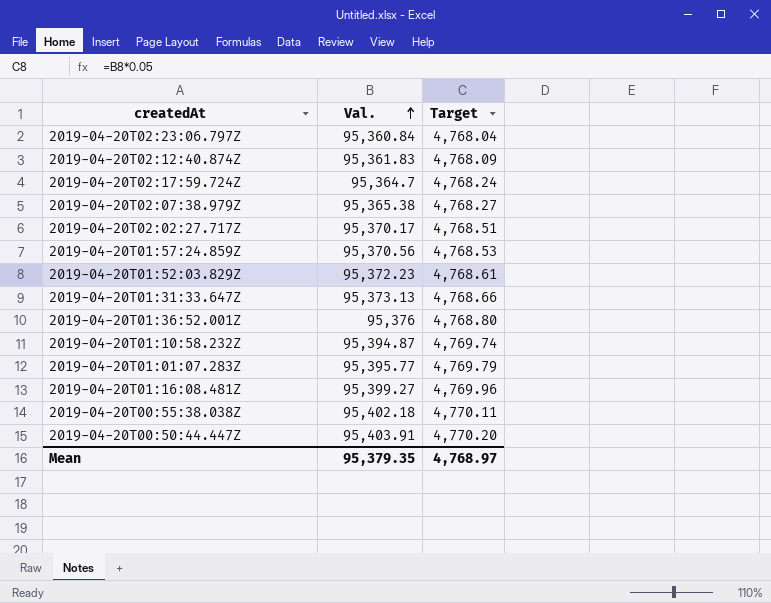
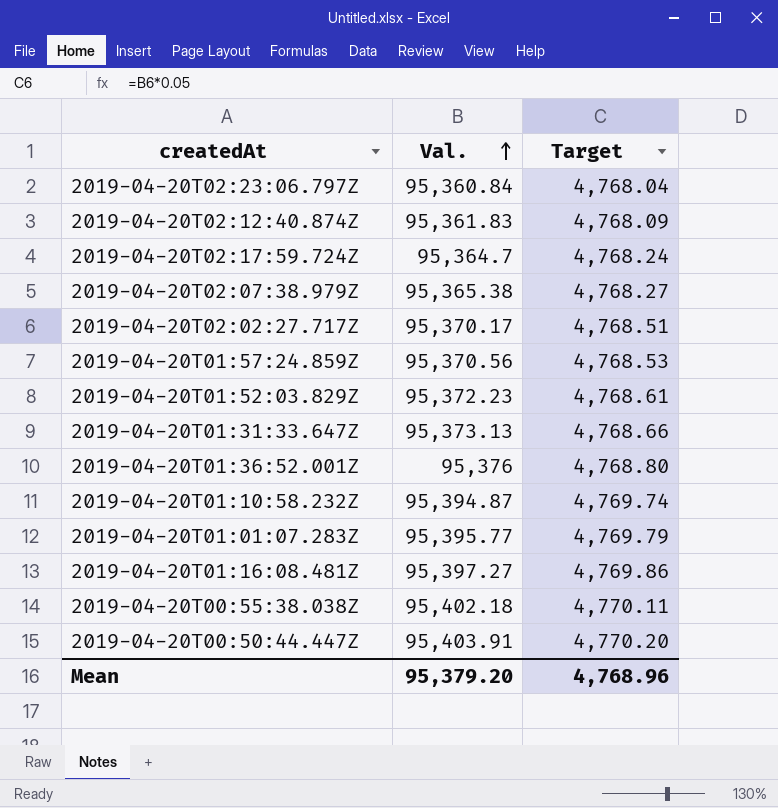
2019-04-20T01:16:08.481Z | Val.: 95,399.27 -> 95,397.27
2019-04-20T01:16:08.481Z | Target: 4,769.96 -> 4,769.86
Mean | Val.: 95,379.35 -> 95,379.20
Mean | Target: 4,768.97 -> 4,768.96

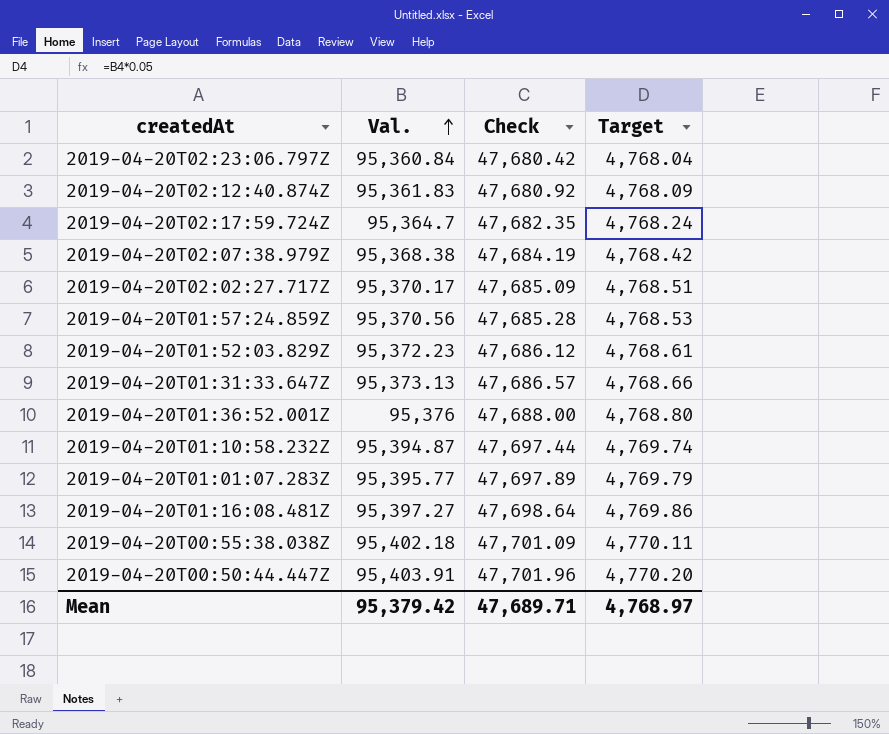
column Check | formula: none -> [Val.] * 0.5
2019-04-20T02:07:38.979Z | Val.: 95,365.38 -> 95,368.38
2019-04-20T02:07:38.979Z | Target: 4,768.27 -> 4,768.42
Mean | Val.: 95,379.20 -> 95,379.42
Mean | Target: 4,768.96 -> 4,768.97

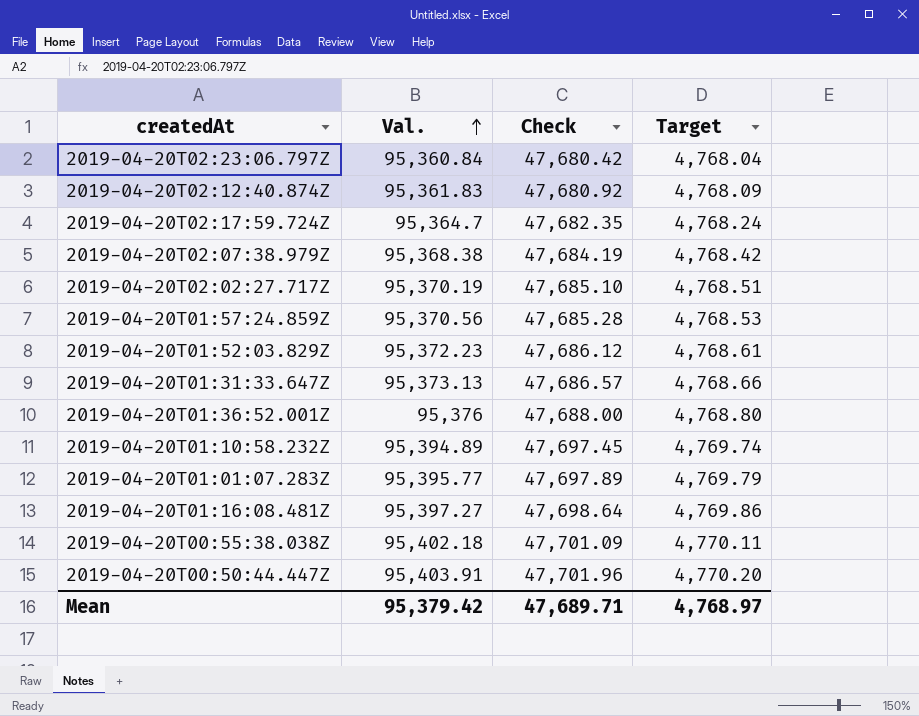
2019-04-20T02:02:27.717Z | Val.: 95,370.17 -> 95,370.19
2019-04-20T02:02:27.717Z | Check: 47,685.09 -> 47,685.10
2019-04-20T01:10:58.232Z | Val.: 95,394.87 -> 95,394.89
2019-04-20T01:10:58.232Z | Check: 47,697.44 -> 47,697.45

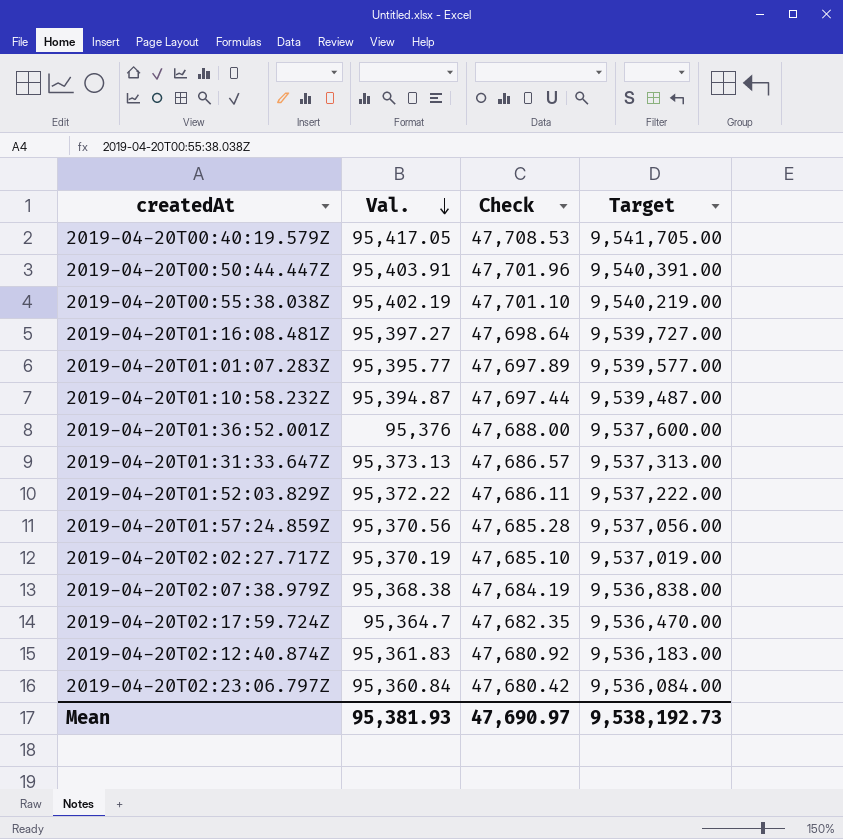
row order: Val. ascending -> Val. descending
column Target | formula: [Val.] * 0.05 -> [Val.] * 100
row 2019-04-20T00:40:19.579Z: none -> 95,417.05 | 47,708.53 | 9,541,705.00
2019-04-20T00:55:38.038Z | Val.: 95,402.18 -> 95,402.19
2019-04-20T00:55:38.038Z | Check: 47,701.09 -> 47,701.10
2019-04-20T01:10:58.232Z | Val.: 95,394.89 -> 95,394.87
2019-04-20T01:10:58.232Z | Check: 47,697.45 -> 47,697.44
2019-04-20T01:52:03.829Z | Val.: 95,372.23 -> 95,372.22
2019-04-20T01:52:03.829Z | Check: 47,686.12 -> 47,686.11
Mean | Val.: 95,379.42 -> 95,381.93
Mean | Check: 47,689.71 -> 47,690.97
Mean | Target: 4,768.97 -> 9,538,192.73

